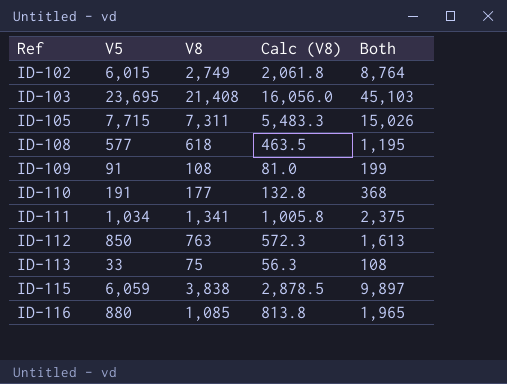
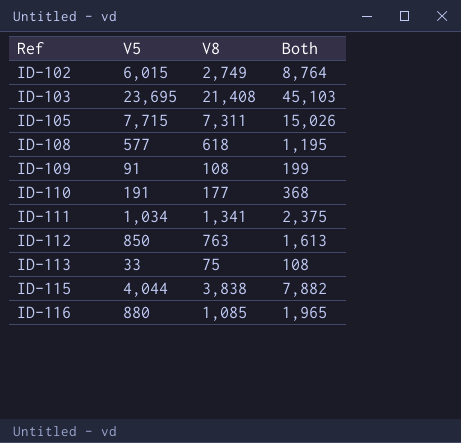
column Calc (V8) | formula: [V8] * 0.75 -> none
ID-115 | V5: 6,059 -> 4,044
ID-115 | Both: 9,897 -> 7,882

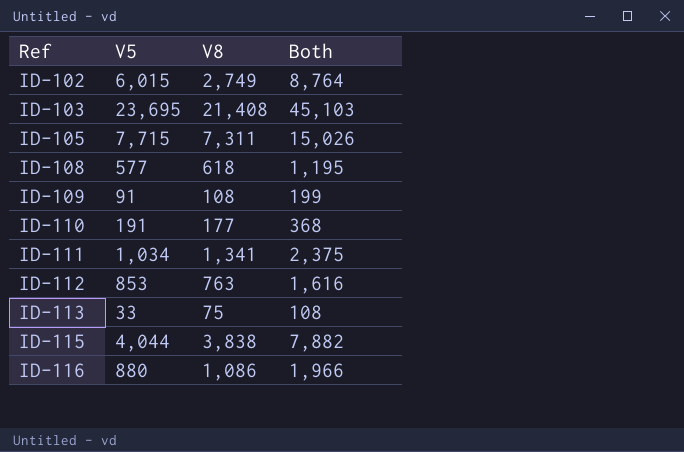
ID-112 | V5: 850 -> 853
ID-112 | Both: 1,613 -> 1,616
ID-116 | V8: 1,085 -> 1,086
ID-116 | Both: 1,965 -> 1,966

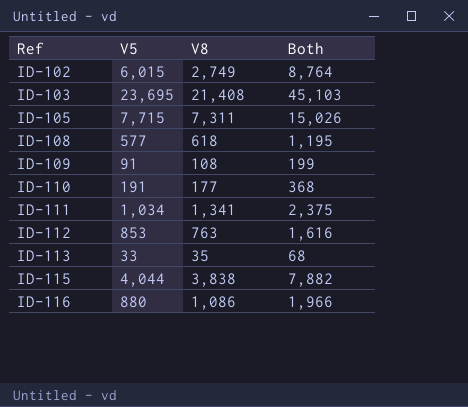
ID-113 | V8: 75 -> 35
ID-113 | Both: 108 -> 68

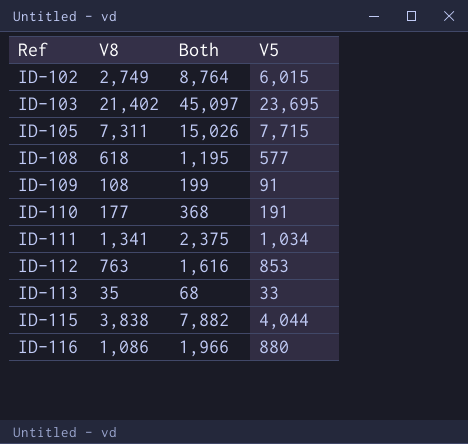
column V5 | position: 2 -> 4
ID-103 | V8: 21,408 -> 21,402
ID-103 | Both: 45,103 -> 45,097

